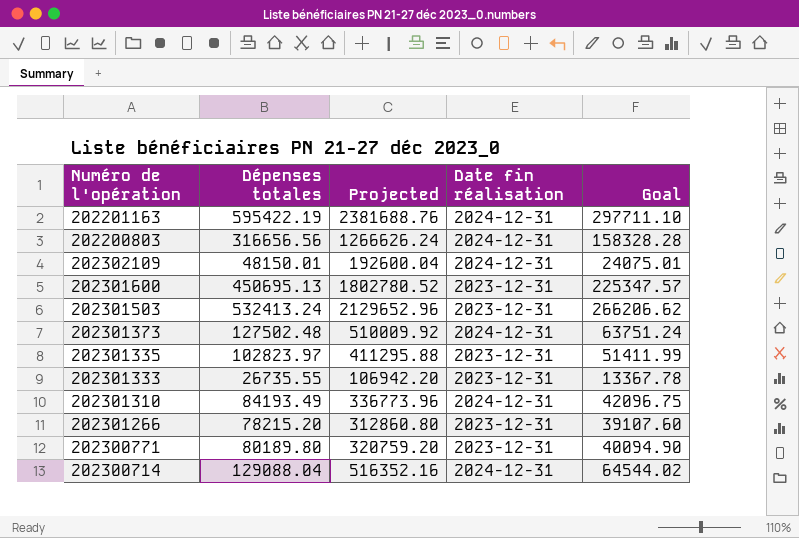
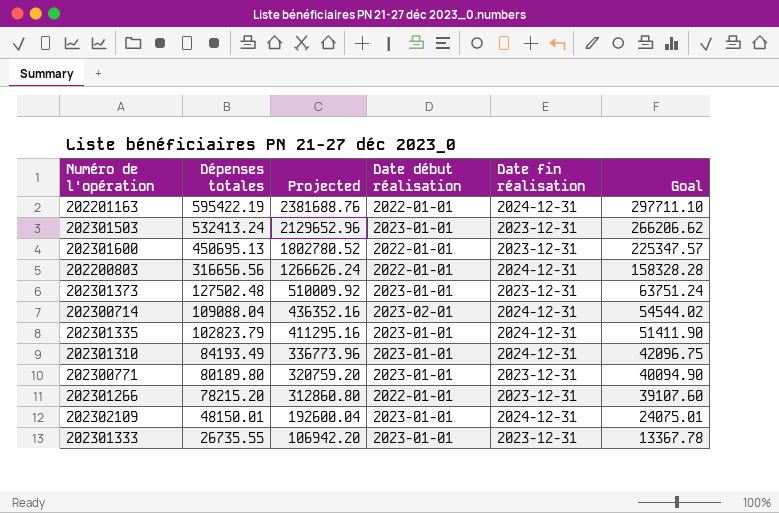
row order: none -> Dépenses totales descending
column Date début réalisation | position: none -> 4
202301373 | Date fin réalisation: 2024-12-31 -> 2023-12-31
202300714 | Dépenses totales: 129088.04 -> 109088.04
202300714 | Projected: 516352.16 -> 436352.16
202300714 | Goal: 64544.02 -> 54544.02
202301335 | Dépenses totales: 102823.97 -> 102823.79
202301335 | Projected: 411295.88 -> 411295.16
202301335 | Date fin réalisation: 2023-12-31 -> 2024-12-31
202301335 | Goal: 51411.99 -> 51411.90

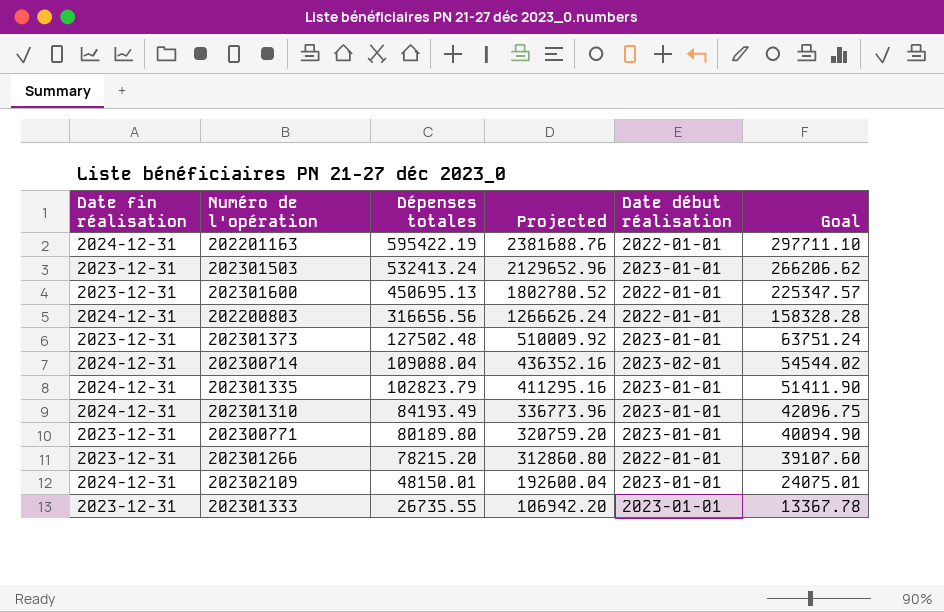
column Date fin réalisation | position: 5 -> 1

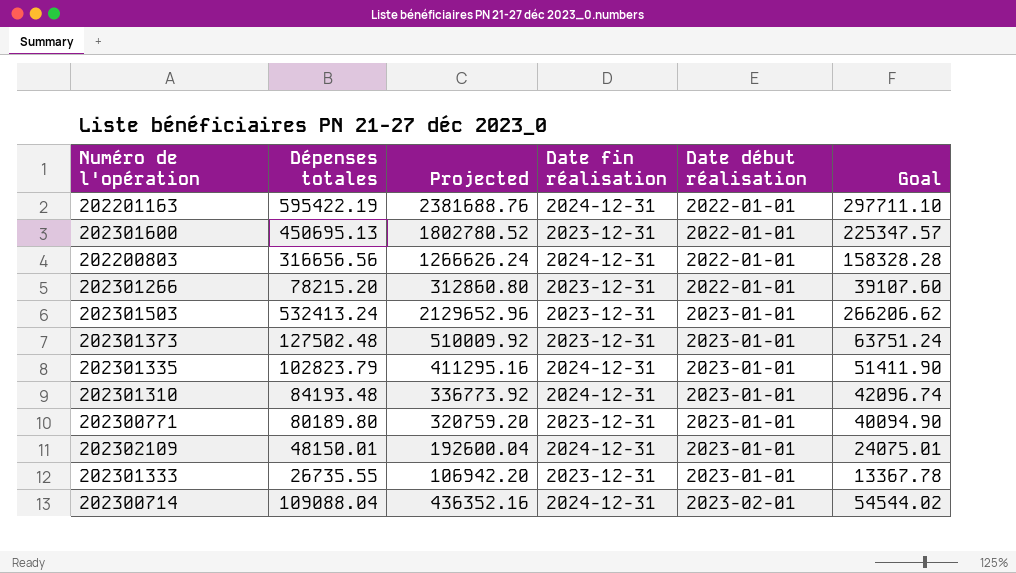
row order: Dépenses totales descending -> Date début réalisation ascending
column Date fin réalisation | position: 1 -> 4
202301310 | Dépenses totales: 84193.49 -> 84193.48
202301310 | Projected: 336773.96 -> 336773.92
202301310 | Goal: 42096.75 -> 42096.74

